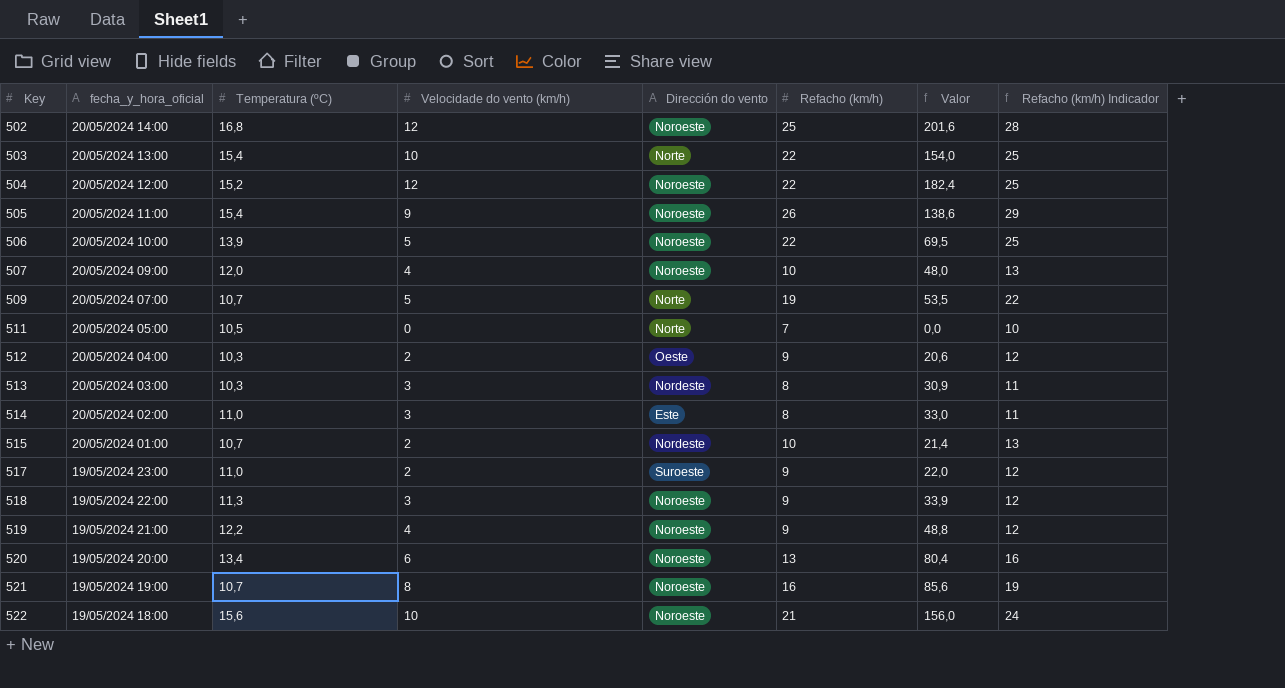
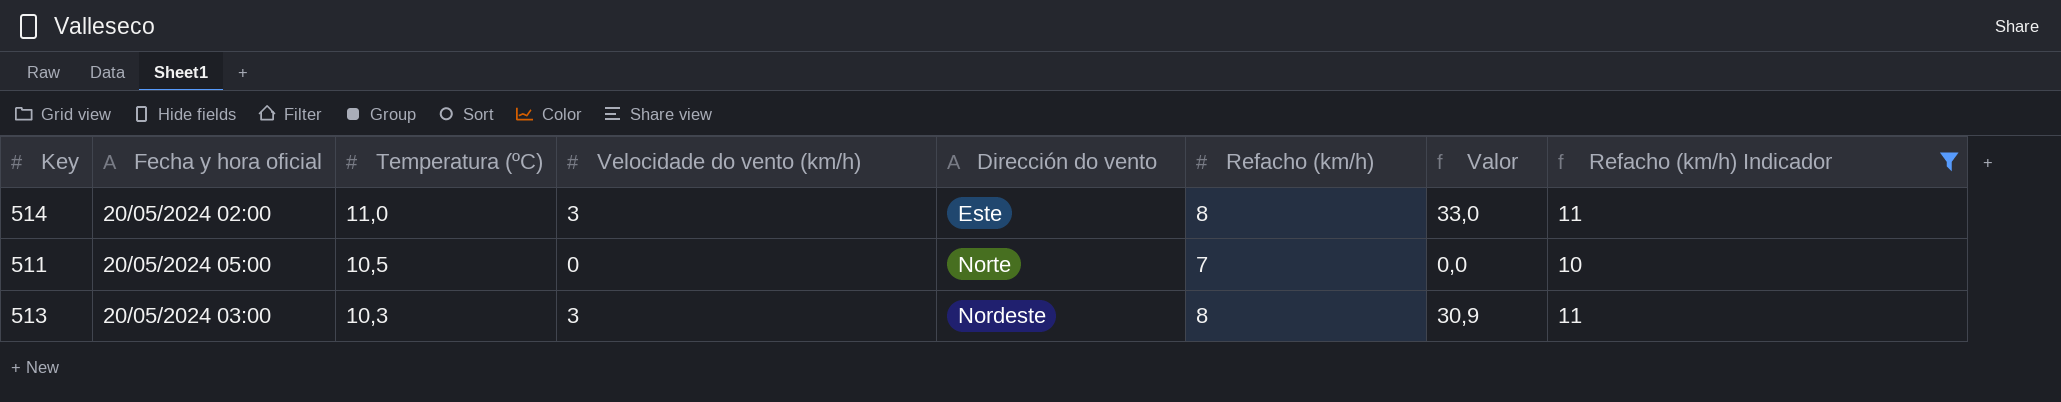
filter: none -> Refacho (km/h) Indicador <= 11
row order: Key ascending -> Temperatura (ºC) descending
column name: fecha_y_hora_oficial -> Fecha y hora oficial

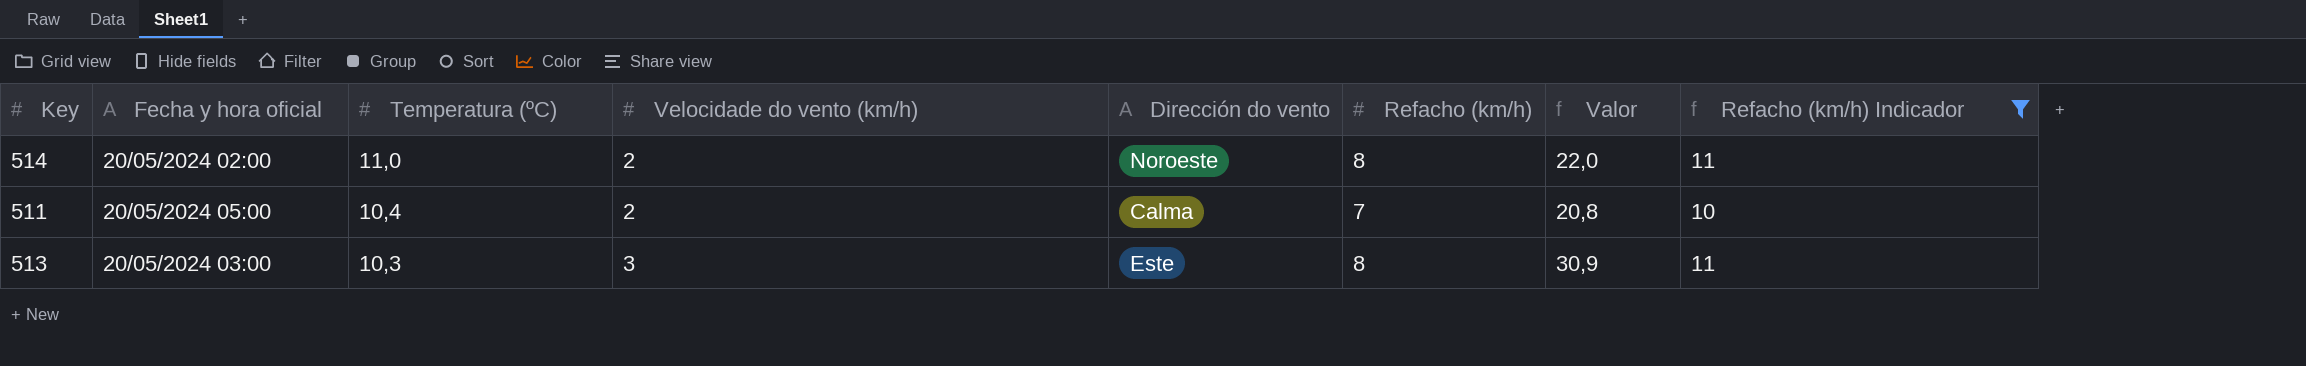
514 | Velocidade do vento (km/h): 3 -> 2
514 | Dirección do vento: Este -> Noroeste
514 | Valor: 33,0 -> 22,0
511 | Temperatura (ºC): 10,5 -> 10,4
511 | Velocidade do vento (km/h): 0 -> 2
511 | Dirección do vento: Norte -> Calma
511 | Valor: 0,0 -> 20,8
513 | Dirección do vento: Nordeste -> Este

